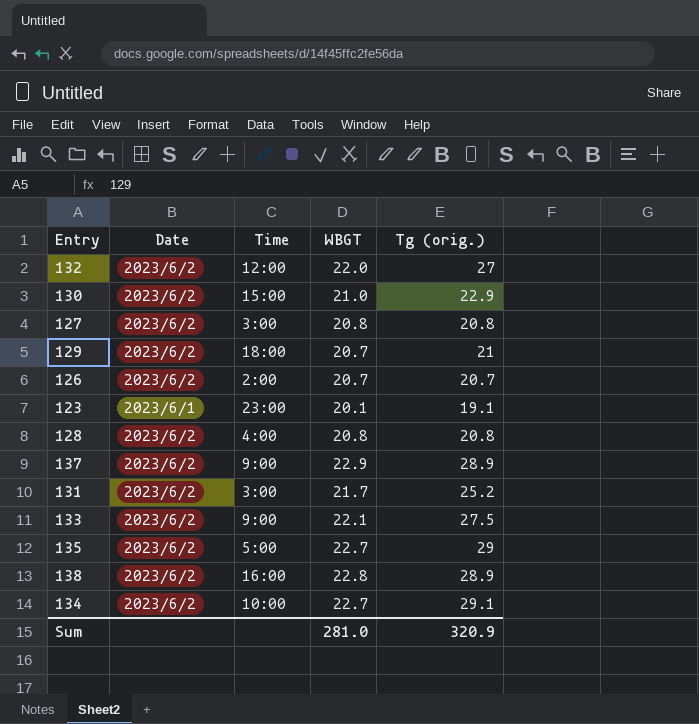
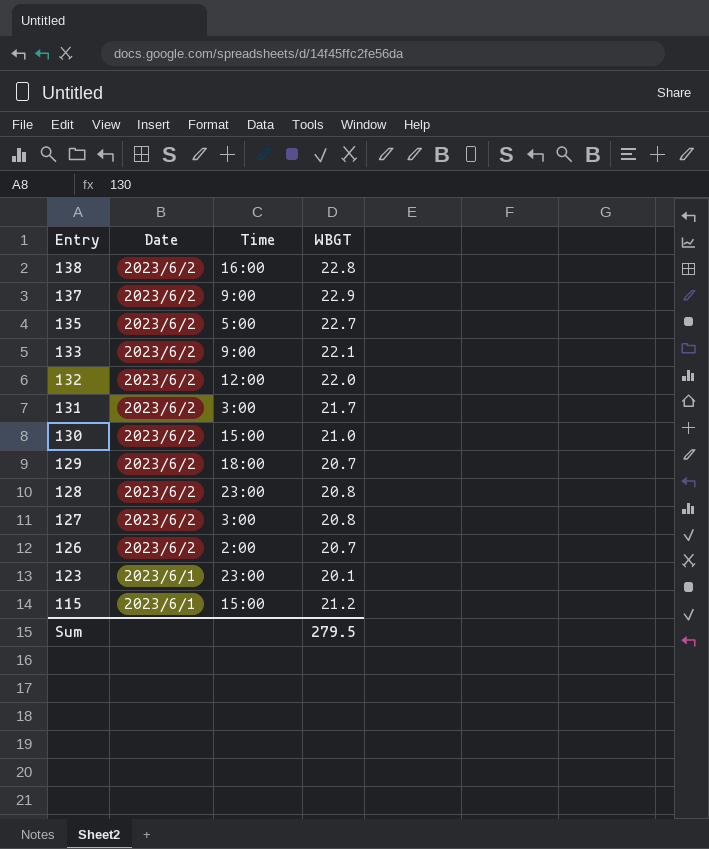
row order: none -> Entry descending
column Tg (orig.) | position: 5 -> none
row 134: 2023/6/2 | 10:00 | 22.7 | 29.1 -> none
128 | Time: 4:00 -> 23:00
row 115: none -> 2023/6/1 | 15:00 | 21.2
Sum | WBGT: 281.0 -> 279.5

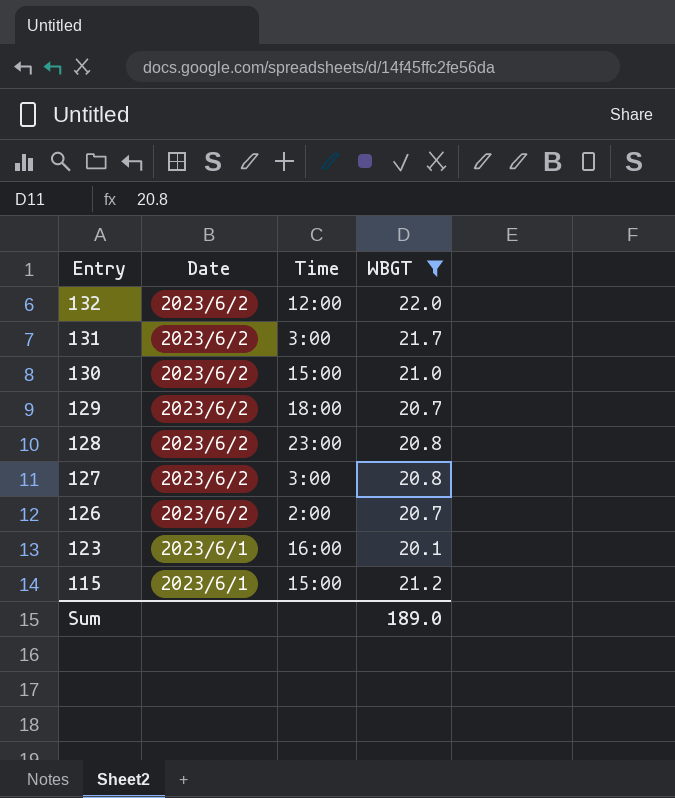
filter: none -> WBGT <= 22.0
123 | Time: 23:00 -> 16:00
Sum | WBGT: 279.5 -> 189.0

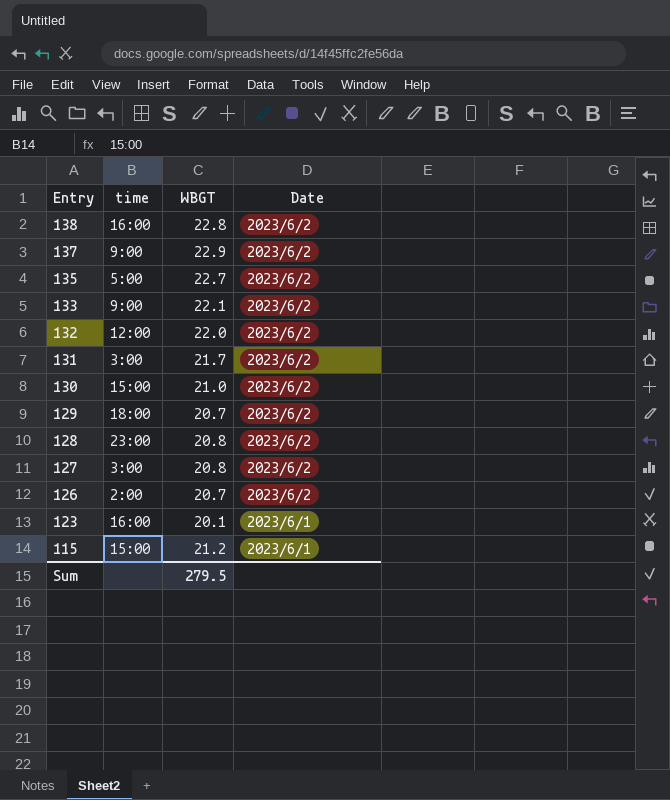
filter: WBGT <= 22.0 -> none
column name: Time -> time
column Date | position: 2 -> 4
Sum | WBGT: 189.0 -> 279.5

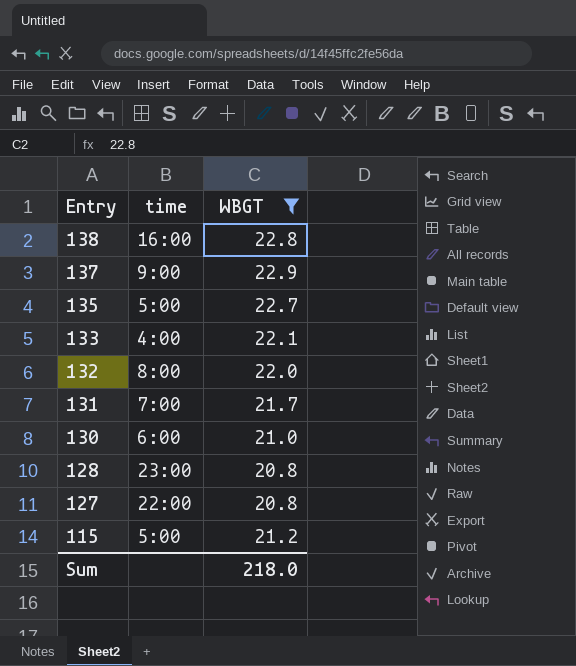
filter: none -> WBGT >= 20.8
column Date | position: 4 -> none
133 | time: 9:00 -> 4:00
132 | time: 12:00 -> 8:00
131 | time: 3:00 -> 7:00
130 | time: 15:00 -> 6:00
127 | time: 3:00 -> 22:00
115 | time: 15:00 -> 5:00
Sum | WBGT: 279.5 -> 218.0

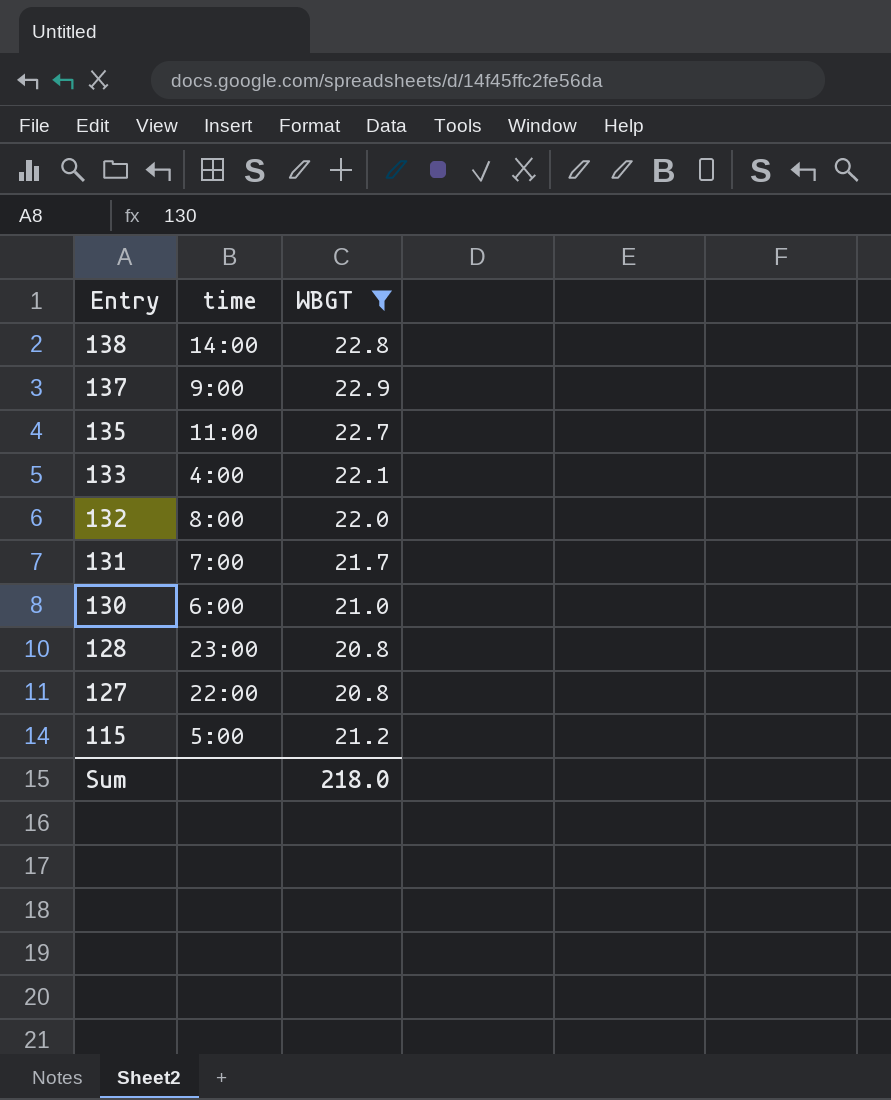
138 | time: 16:00 -> 14:00
135 | time: 5:00 -> 11:00

